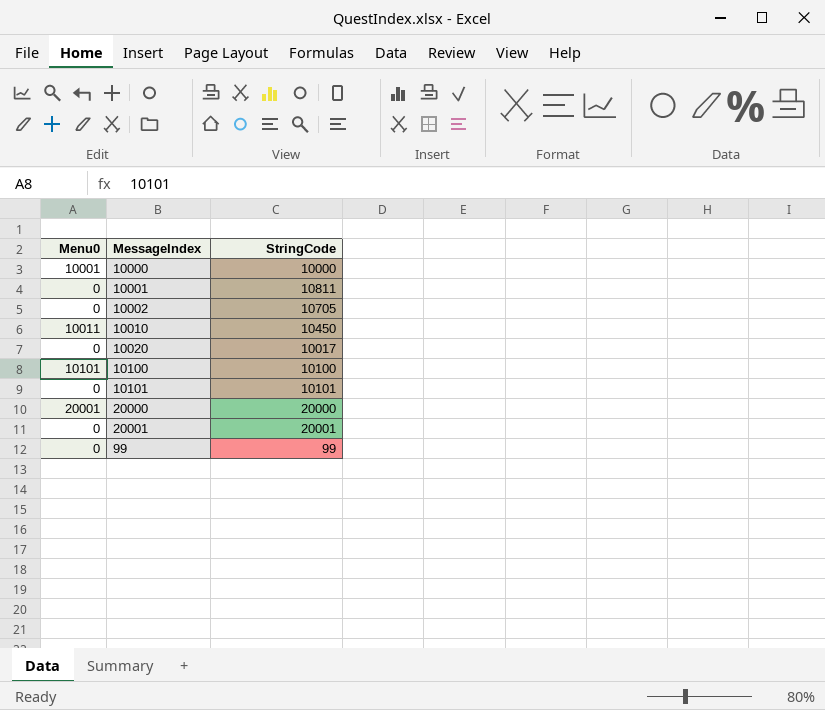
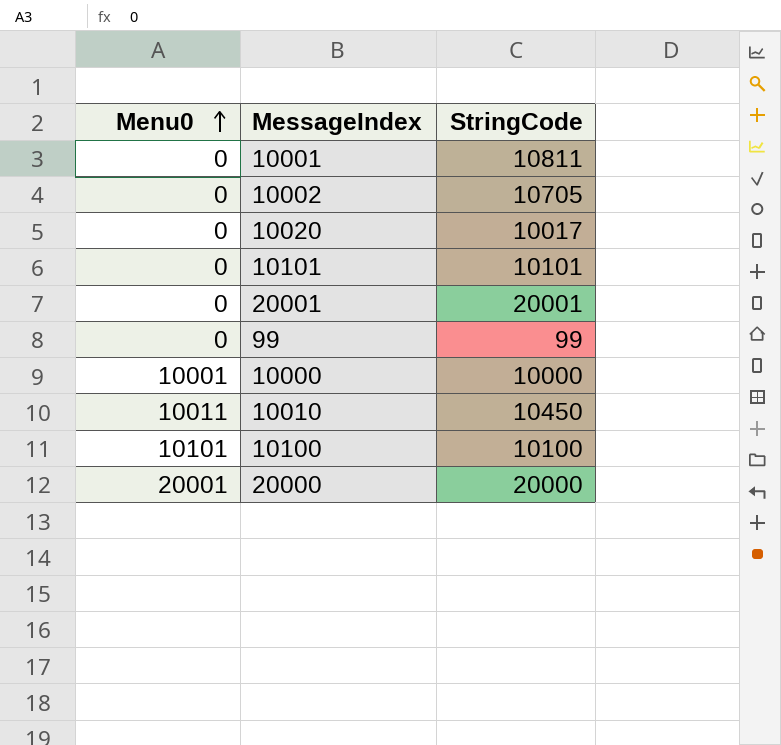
row order: none -> Menu0 ascending

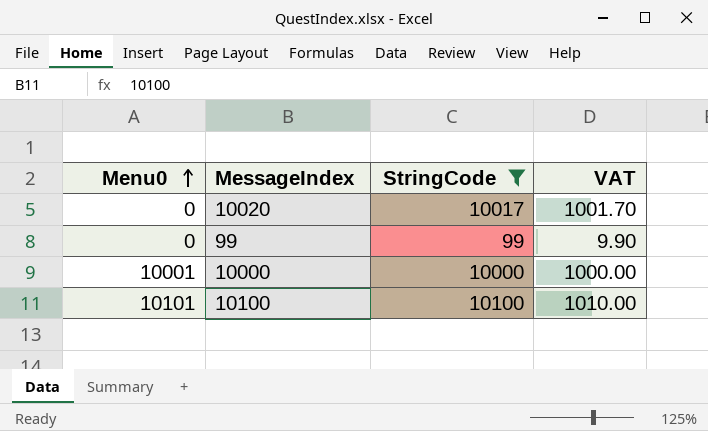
filter: none -> StringCode <= 10100
column VAT | formula: none -> [StringCode] * 0.1

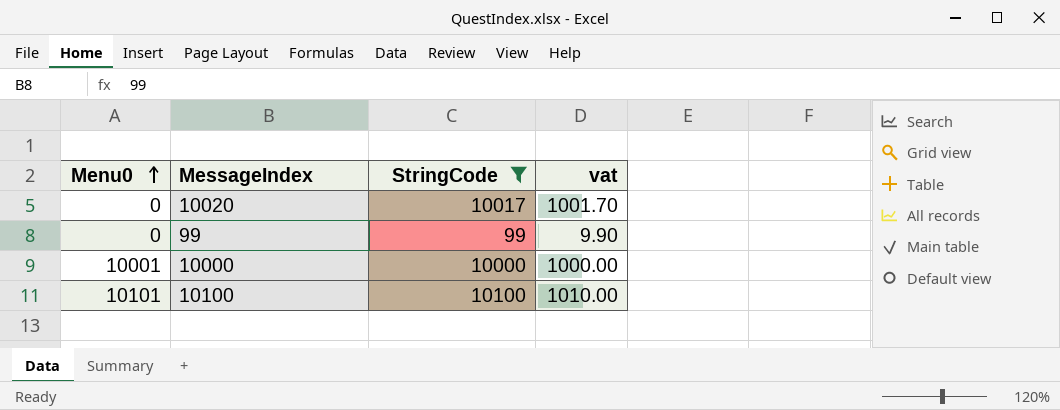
column name: VAT -> vat

